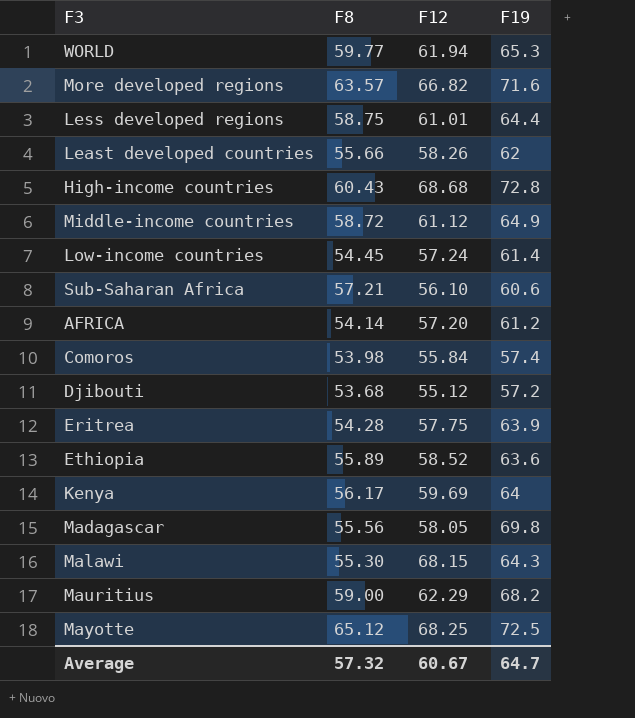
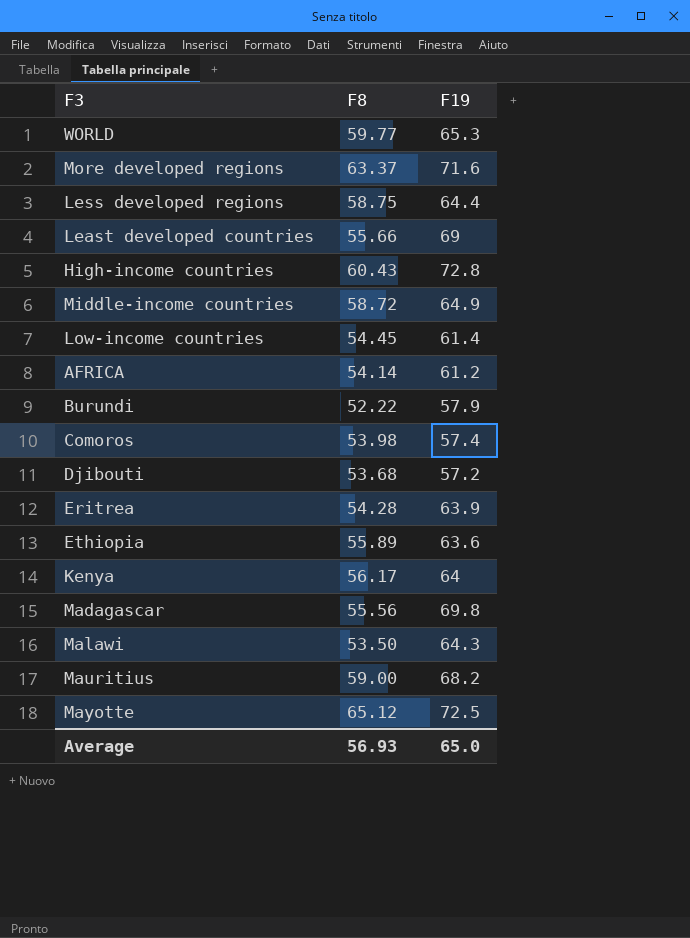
column F12 | position: 3 -> none
row Sub-Saharan Africa: 57.21 | 56.10 | 60.6 -> none
More developed regions | F8: 63.57 -> 63.37
Least developed countries | F19: 62 -> 69
row Burundi: none -> 52.22 | 57.9
Malawi | F8: 55.30 -> 53.50
Average | F8: 57.32 -> 56.93
Average | F19: 64.7 -> 65.0

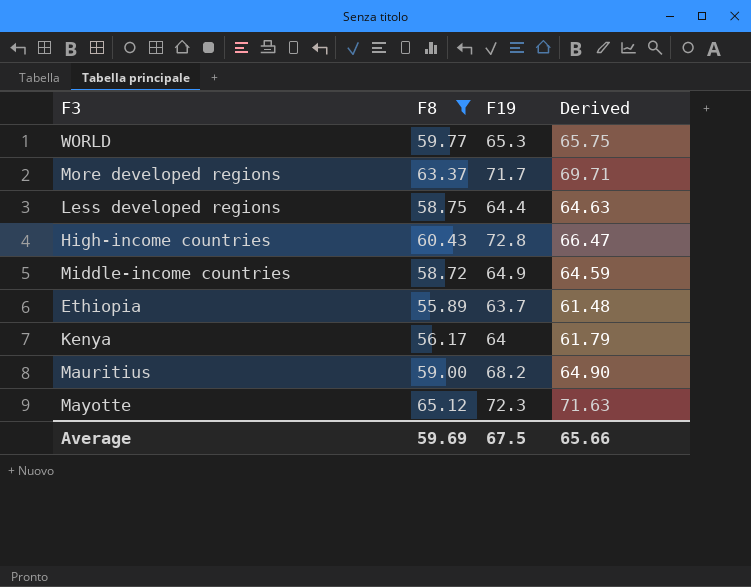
filter: none -> F8 >= 55.89
column Derived | formula: none -> [F8] * 1.1
More developed regions | F19: 71.6 -> 71.7
Ethiopia | F19: 63.6 -> 63.7
Mayotte | F19: 72.5 -> 72.3
Average | F8: 56.93 -> 59.69
Average | F19: 65.0 -> 67.5

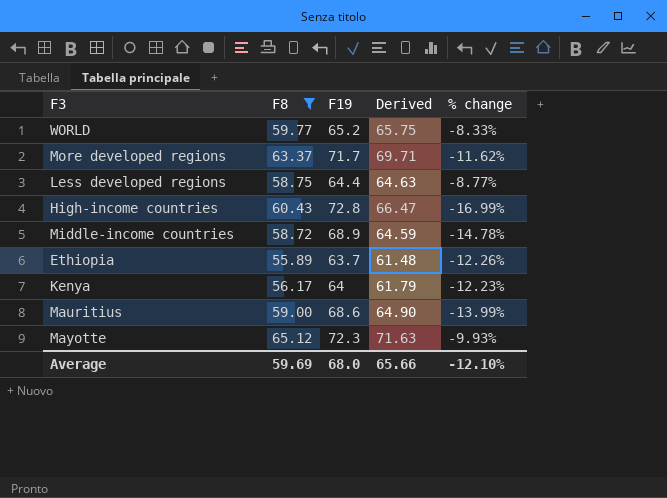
column % change | formula: none -> ([F8] - [F19]) / [F19]
WORLD | F19: 65.3 -> 65.2
Middle-income countries | F19: 64.9 -> 68.9
Mauritius | F19: 68.2 -> 68.6
Average | F19: 67.5 -> 68.0

